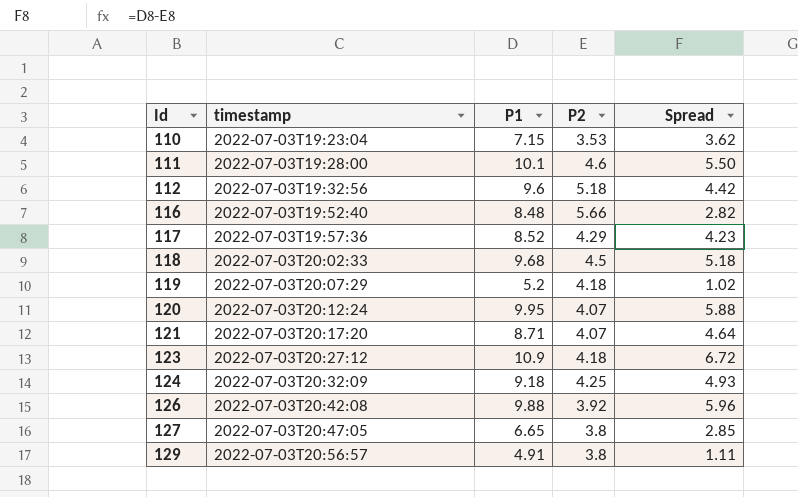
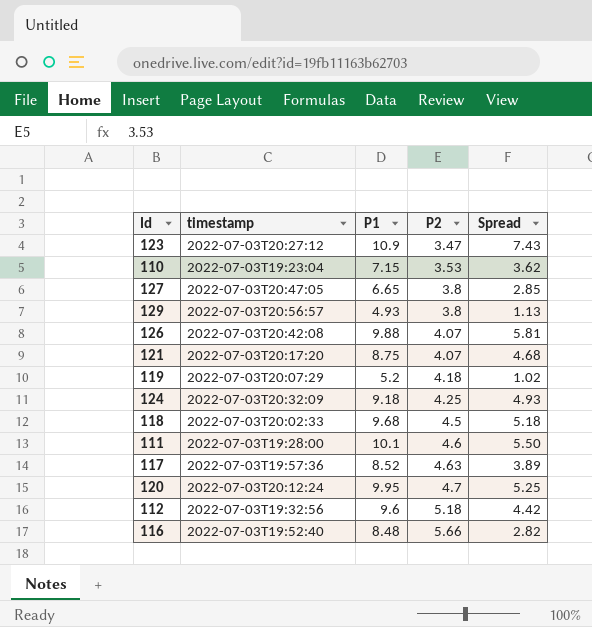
row order: Id ascending -> P2 ascending
123 | P2: 4.18 -> 3.47
123 | Spread: 6.72 -> 7.43
129 | P1: 4.91 -> 4.93
129 | Spread: 1.11 -> 1.13
126 | P2: 3.92 -> 4.07
126 | Spread: 5.96 -> 5.81
121 | P1: 8.71 -> 8.75
121 | Spread: 4.64 -> 4.68
117 | P2: 4.29 -> 4.63
117 | Spread: 4.23 -> 3.89
120 | P2: 4.07 -> 4.7
120 | Spread: 5.88 -> 5.25

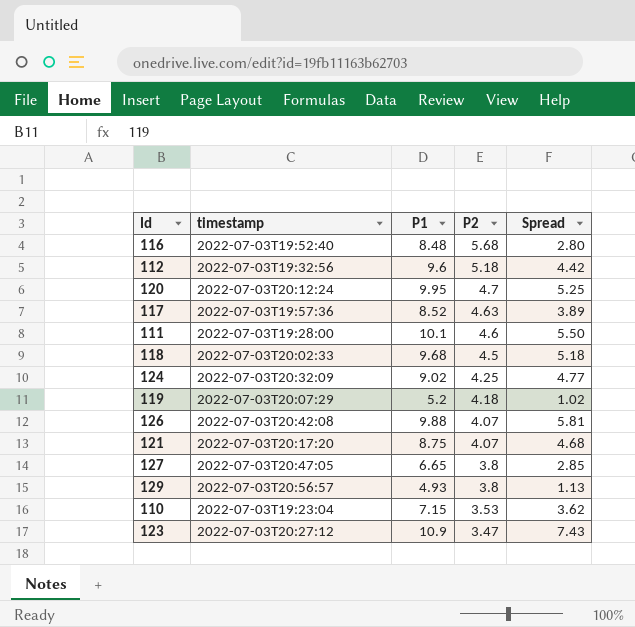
row order: P2 ascending -> P2 descending
116 | P2: 5.66 -> 5.68
116 | Spread: 2.82 -> 2.80
124 | P1: 9.18 -> 9.02
124 | Spread: 4.93 -> 4.77

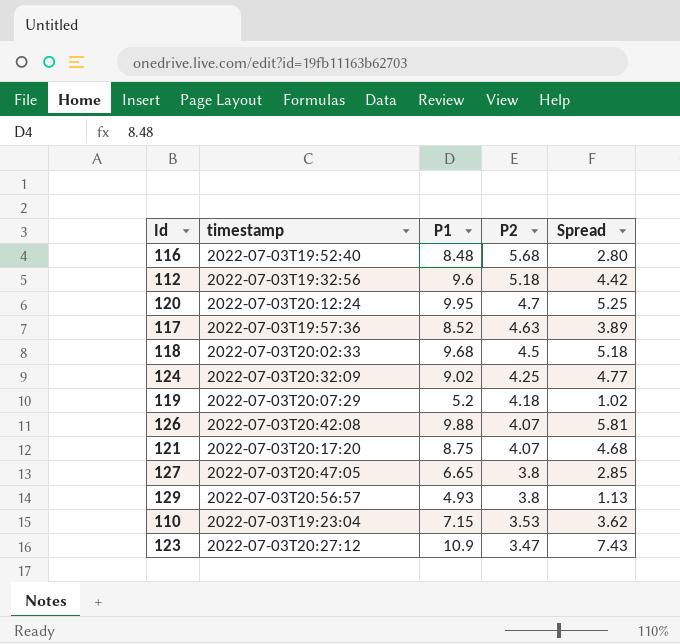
row 111: 2022-07-03T19:28:00 | 10.1 | 4.6 | 5.50 -> none

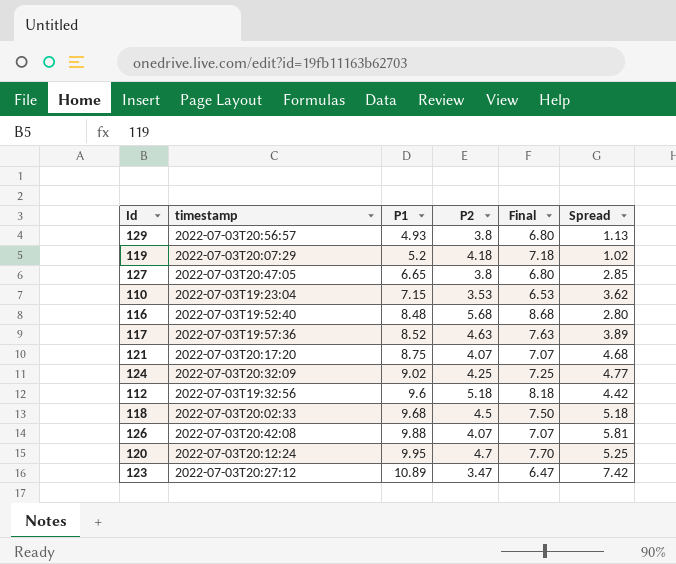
row order: P2 descending -> P1 ascending
column Final | formula: none -> [P2] + 3
123 | P1: 10.9 -> 10.89
123 | Spread: 7.43 -> 7.42

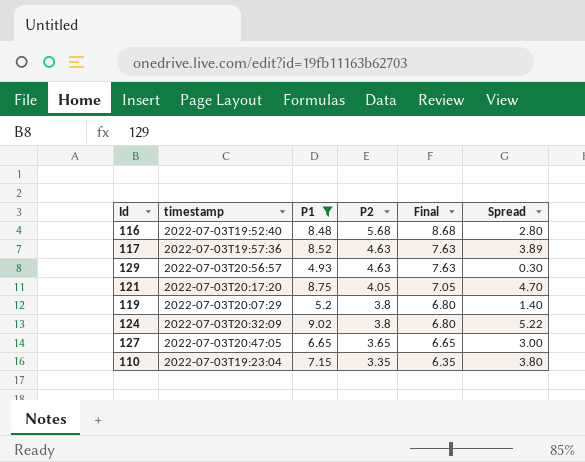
filter: none -> P1 <= 9.02
row order: P1 ascending -> P2 descending
129 | P2: 3.8 -> 4.63
129 | Final: 6.80 -> 7.63
129 | Spread: 1.13 -> 0.30
121 | P2: 4.07 -> 4.05
121 | Final: 7.07 -> 7.05
121 | Spread: 4.68 -> 4.70
119 | P2: 4.18 -> 3.8
119 | Final: 7.18 -> 6.80
119 | Spread: 1.02 -> 1.40
124 | P2: 4.25 -> 3.8
124 | Final: 7.25 -> 6.80
124 | Spread: 4.77 -> 5.22
127 | P2: 3.8 -> 3.65
127 | Final: 6.80 -> 6.65
127 | Spread: 2.85 -> 3.00
110 | P2: 3.53 -> 3.35
110 | Final: 6.53 -> 6.35
110 | Spread: 3.62 -> 3.80

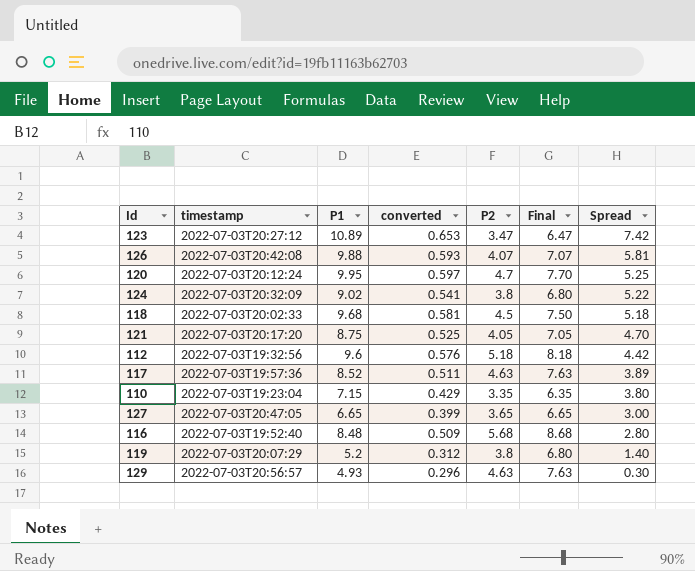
filter: P1 <= 9.02 -> none
row order: P2 descending -> Spread descending
column converted | formula: none -> [P1] * 0.06

